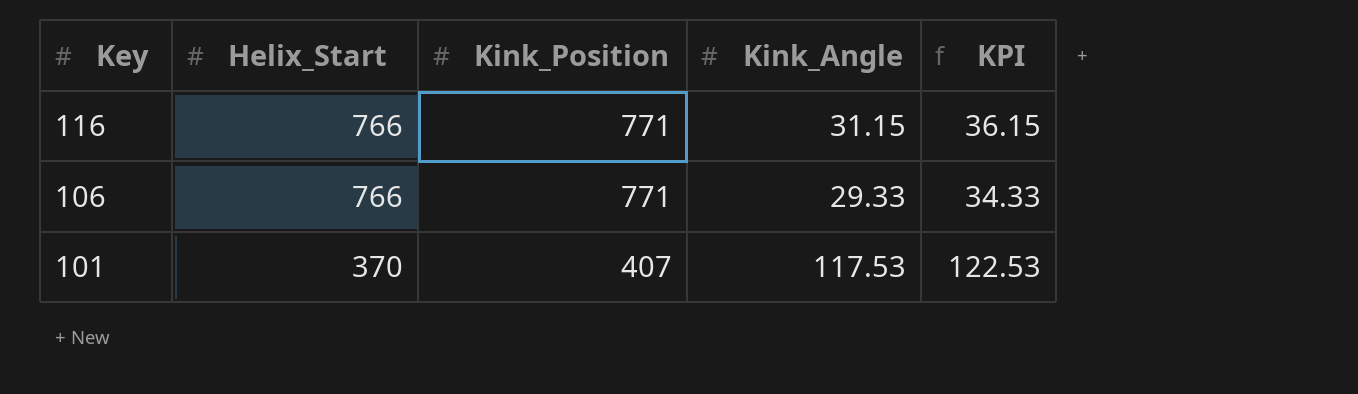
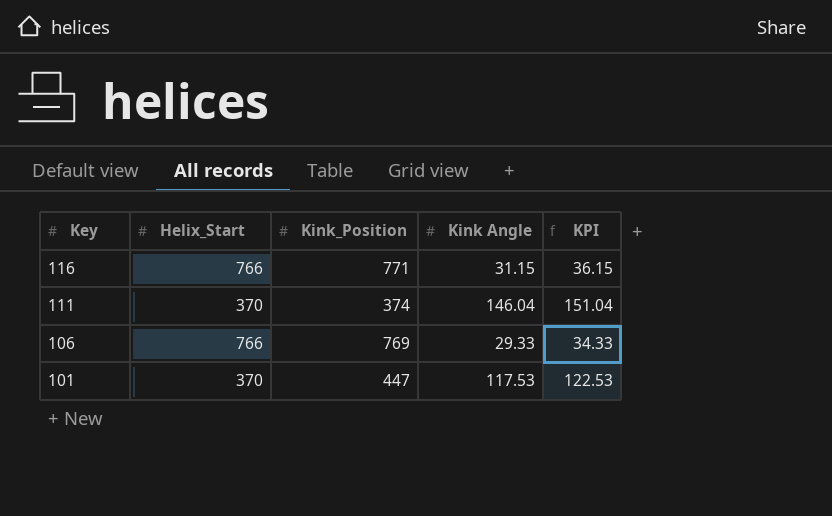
column name: Kink_Angle -> Kink Angle
row 111: none -> 370 | 374 | 146.04 | 151.04
106 | Kink_Position: 771 -> 769
101 | Kink_Position: 407 -> 447

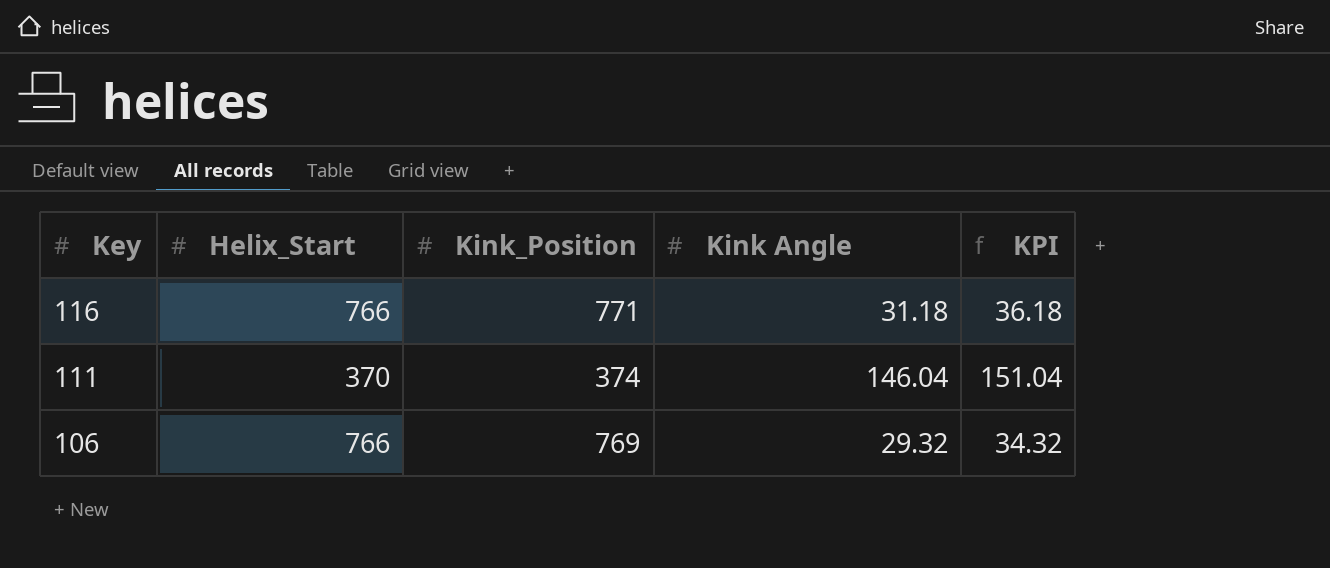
row 101: 370 | 447 | 117.53 | 122.53 -> none
116 | Kink Angle: 31.15 -> 31.18
116 | KPI: 36.15 -> 36.18
106 | Kink Angle: 29.33 -> 29.32
106 | KPI: 34.33 -> 34.32

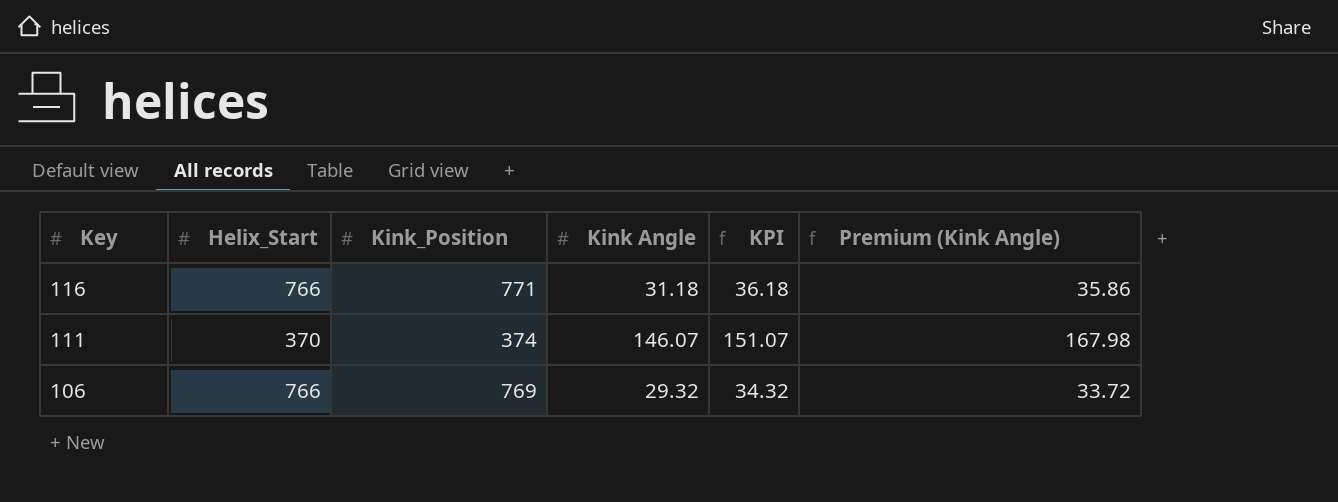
column Premium (Kink Angle) | formula: none -> [Kink Angle] * 1.15
111 | Kink Angle: 146.04 -> 146.07
111 | KPI: 151.04 -> 151.07

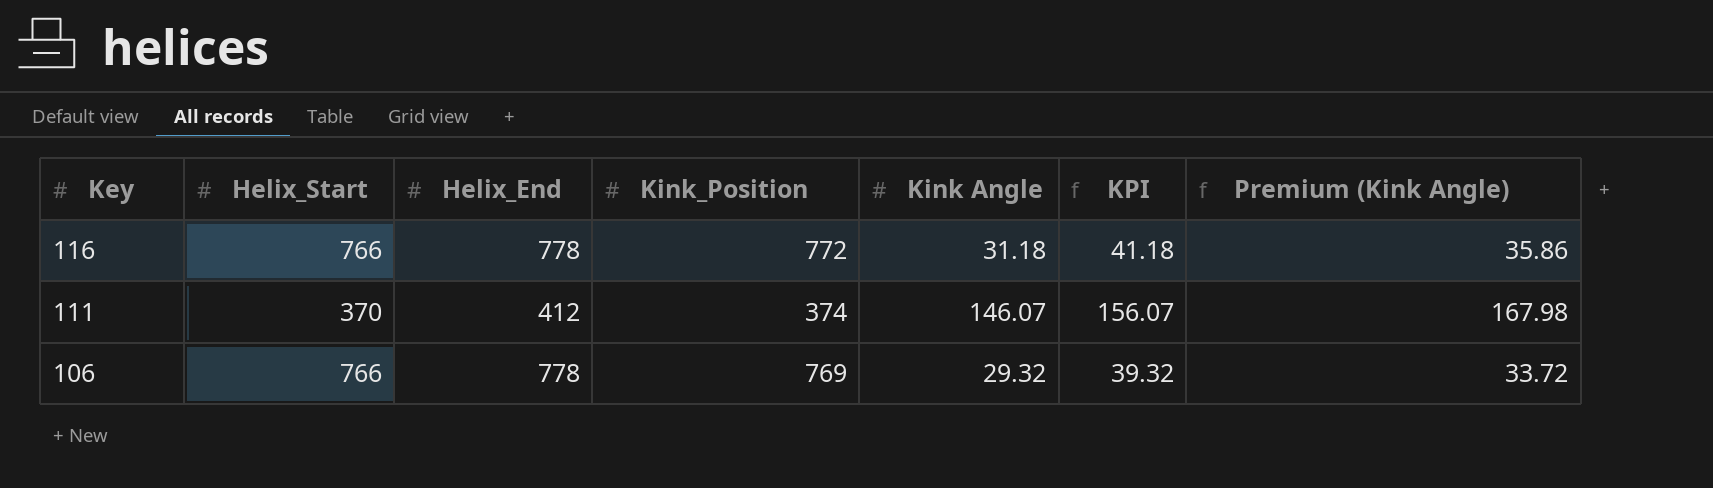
column Helix_End | position: none -> 3
column KPI | formula: [Kink Angle] + 5 -> [Kink Angle] + 10
116 | Kink_Position: 771 -> 772

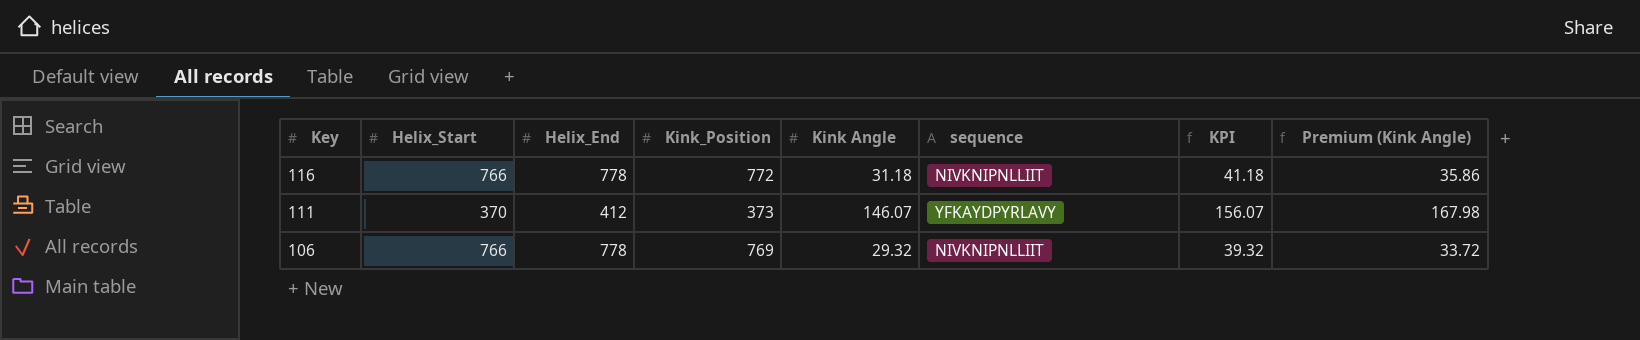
column sequence | position: none -> 6
111 | Kink_Position: 374 -> 373

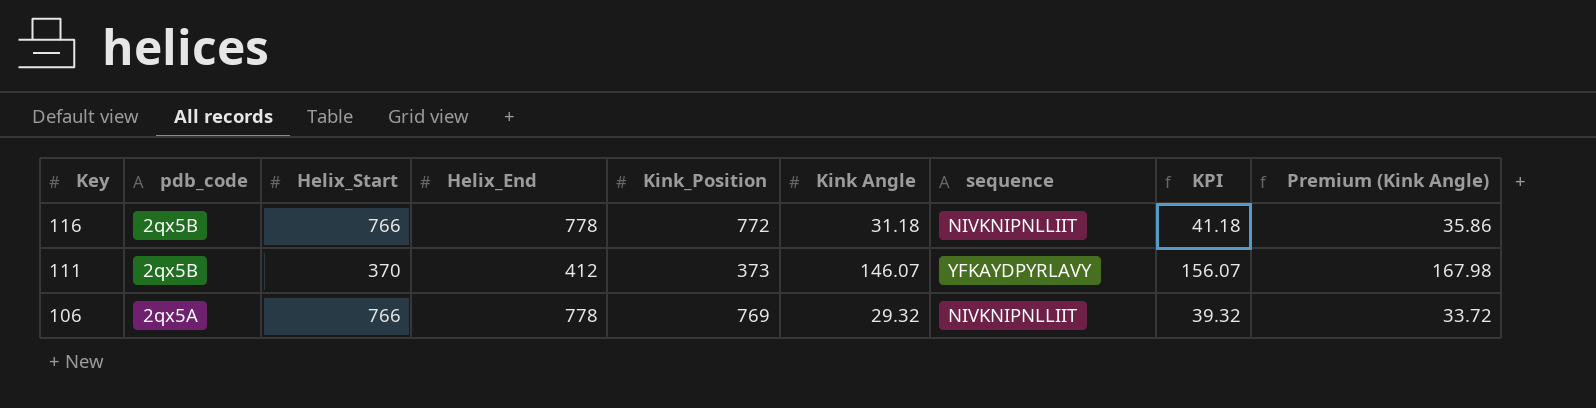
column pdb_code | position: none -> 2

